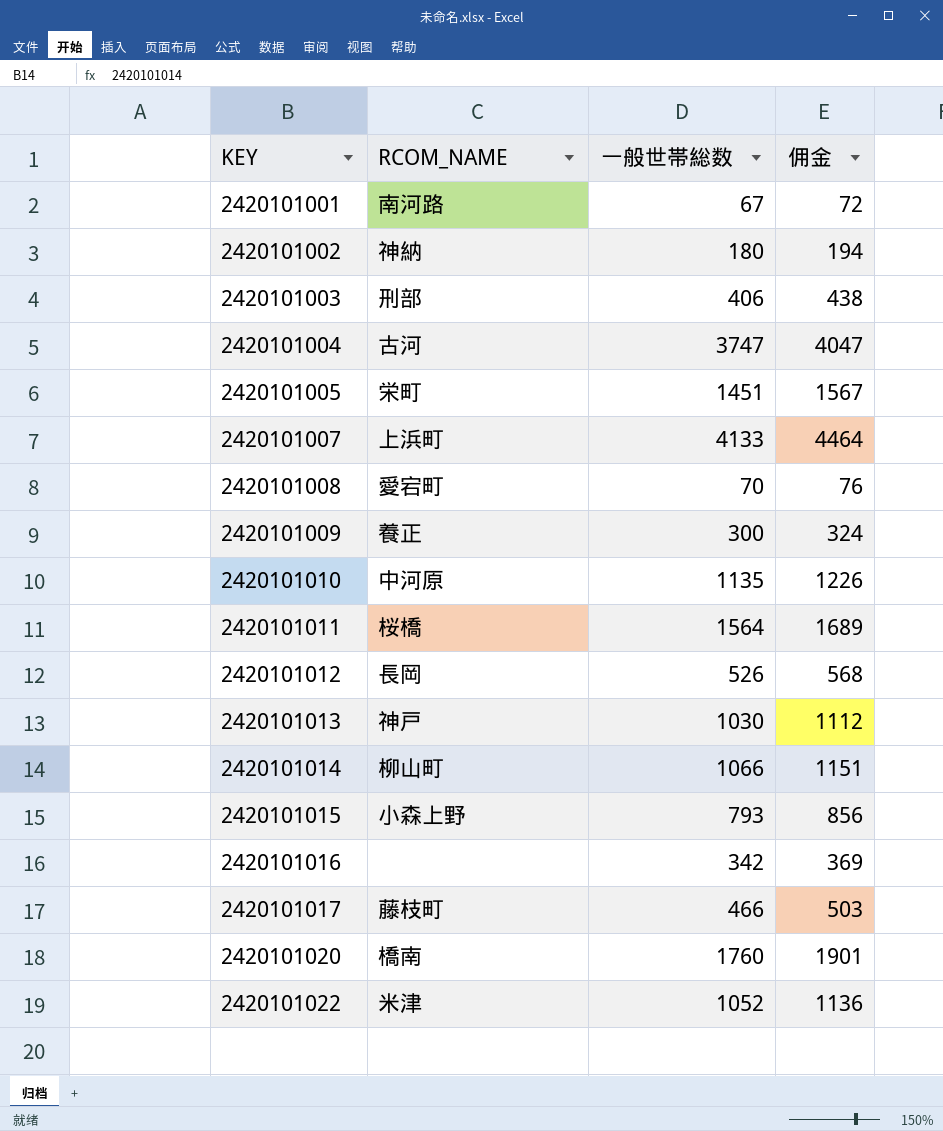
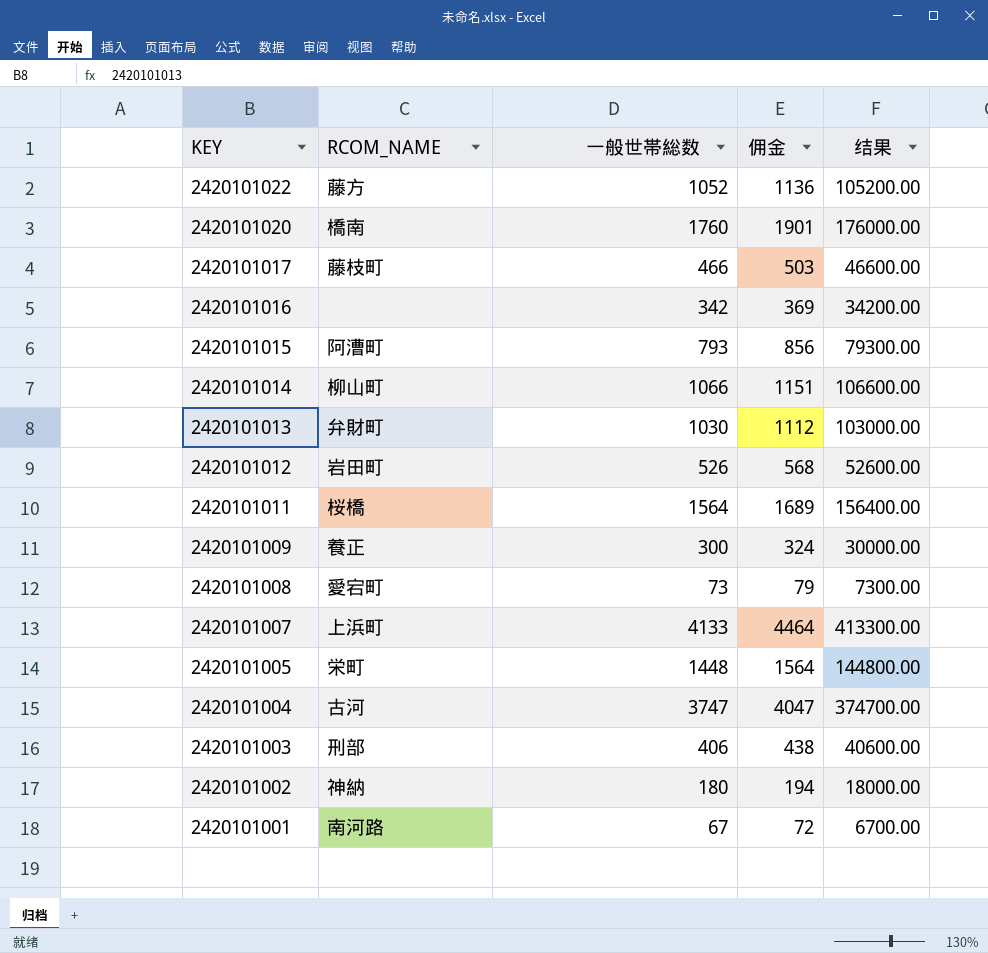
row order: KEY ascending -> KEY descending
column 结果 | formula: none -> [一般世帯総数] * 100
row 2420101010: 中河原 | 1135 | 1226 -> none
2420101022 | RCOM_NAME: 米津 -> 藤方
2420101015 | RCOM_NAME: 小森上野 -> 阿漕町
2420101013 | RCOM_NAME: 神戸 -> 弁財町
2420101012 | RCOM_NAME: 長岡 -> 岩田町
2420101008 | 一般世帯総数: 70 -> 73
2420101008 | 佣金: 76 -> 79
2420101005 | 一般世帯総数: 1451 -> 1448
2420101005 | 佣金: 1567 -> 1564

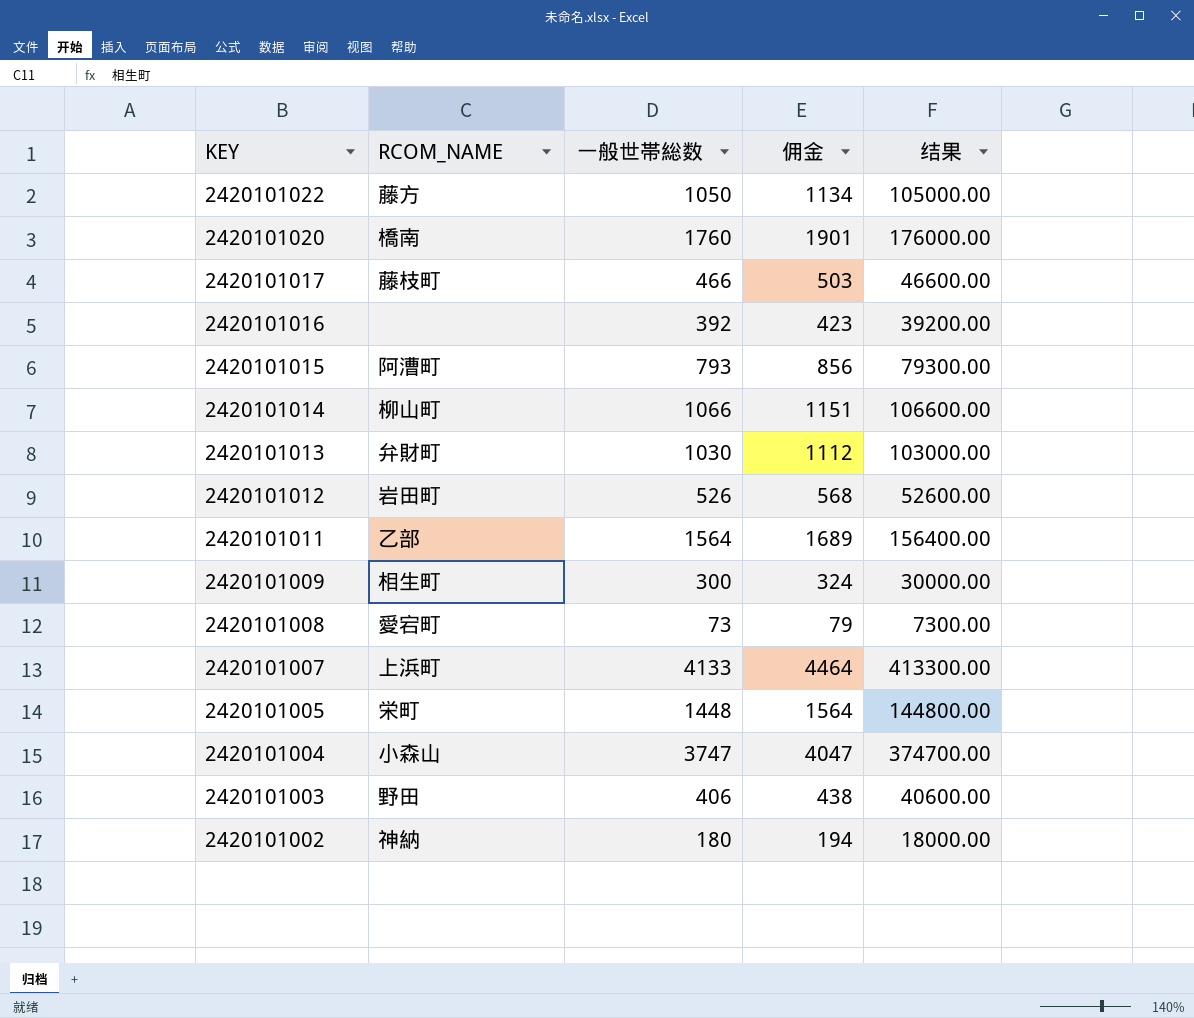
row 2420101001: 南河路 | 67 | 72 | 6700.00 -> none
2420101022 | 一般世帯総数: 1052 -> 1050
2420101022 | 佣金: 1136 -> 1134
2420101022 | 结果: 105200.00 -> 105000.00
2420101016 | 一般世帯総数: 342 -> 392
2420101016 | 佣金: 369 -> 423
2420101016 | 结果: 34200.00 -> 39200.00
2420101011 | RCOM_NAME: 桜橋 -> 乙部
2420101009 | RCOM_NAME: 養正 -> 相生町
2420101004 | RCOM_NAME: 古河 -> 小森山
2420101003 | RCOM_NAME: 刑部 -> 野田

